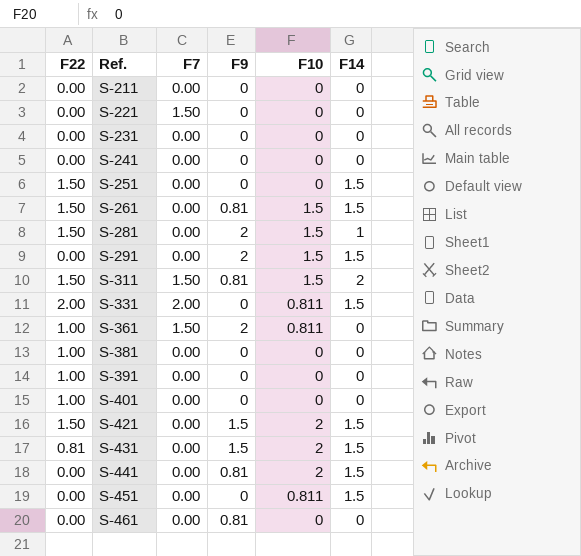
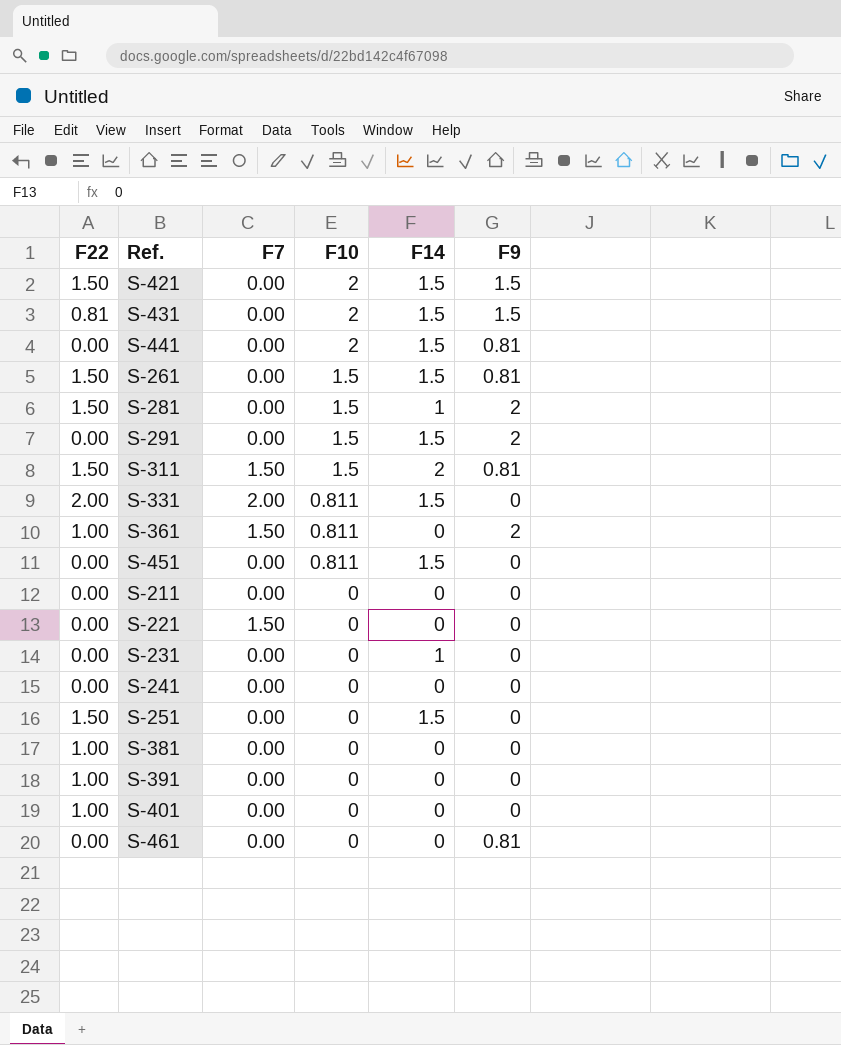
row order: Ref. ascending -> F10 descending
column F9 | position: 4 -> 6
S-231 | F14: 0 -> 1

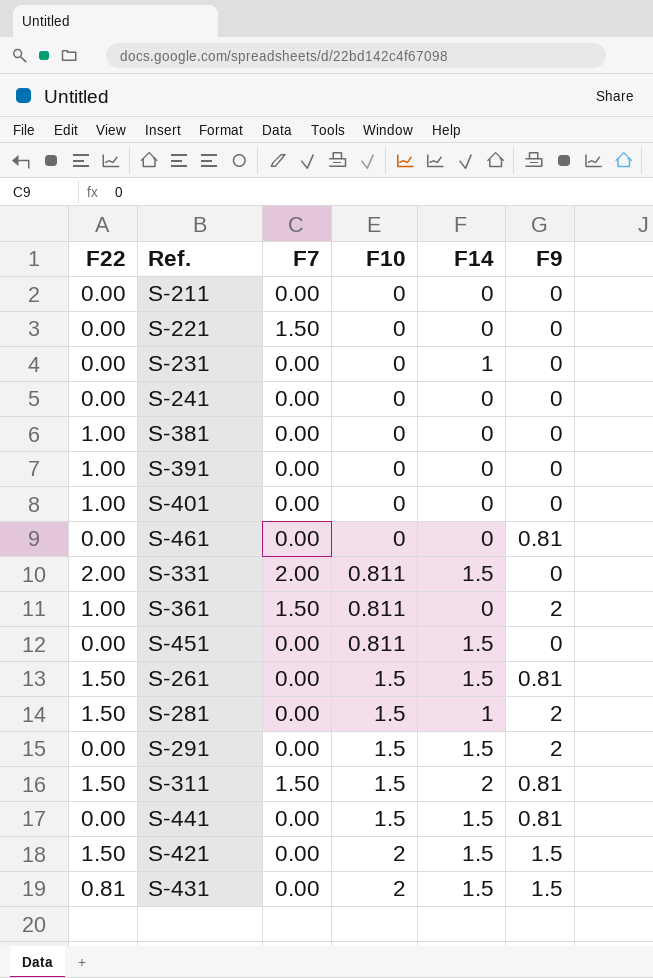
row order: F10 descending -> F10 ascending
row S-251: 1.50 | 0.00 | 0 | 1.5 | 0 -> none
S-441 | F10: 2 -> 1.5

